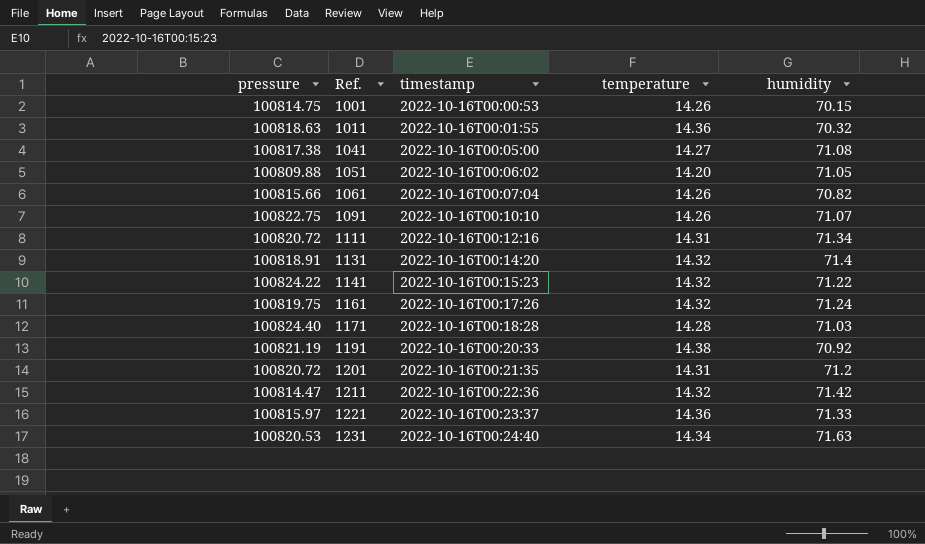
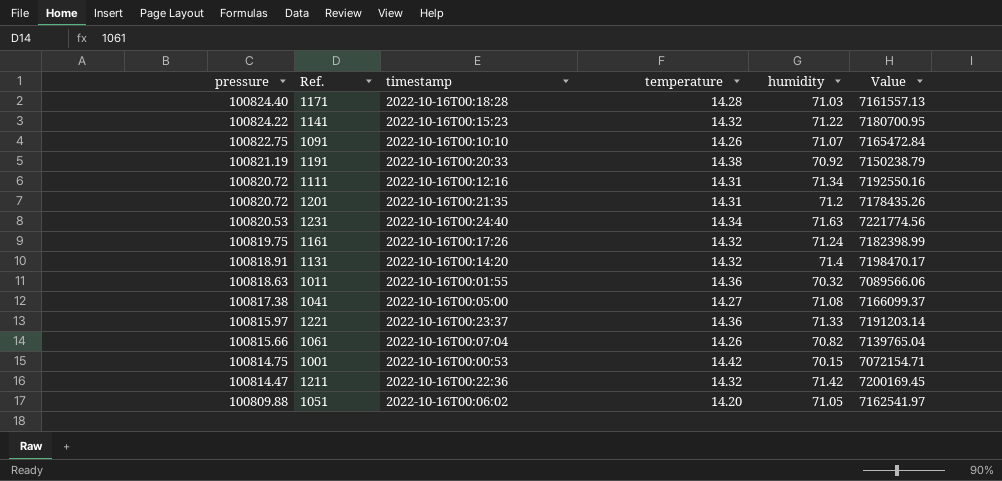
row order: Ref. ascending -> pressure descending
column Value | formula: none -> [pressure] * [humidity]
1001 | temperature: 14.26 -> 14.42

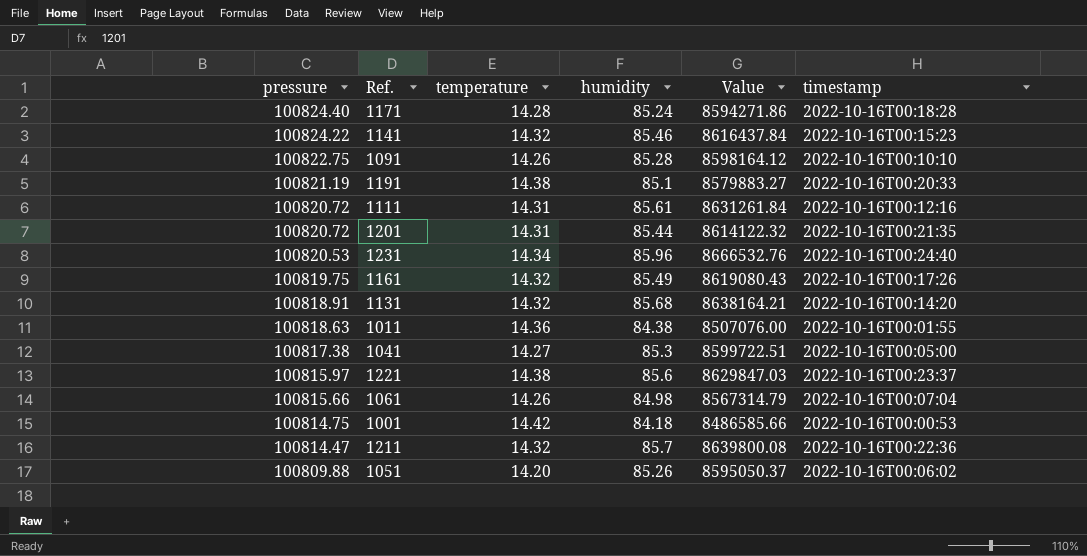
column timestamp | position: 3 -> 6
1171 | humidity: 71.03 -> 85.24
1171 | Value: 7161557.13 -> 8594271.86
1141 | humidity: 71.22 -> 85.46
1141 | Value: 7180700.95 -> 8616437.84
1091 | humidity: 71.07 -> 85.28
1091 | Value: 7165472.84 -> 8598164.12
1191 | humidity: 70.92 -> 85.1
1191 | Value: 7150238.79 -> 8579883.27
1111 | humidity: 71.34 -> 85.61
1111 | Value: 7192550.16 -> 8631261.84
1201 | humidity: 71.2 -> 85.44
1201 | Value: 7178435.26 -> 8614122.32
1231 | humidity: 71.63 -> 85.96
1231 | Value: 7221774.56 -> 8666532.76
1161 | humidity: 71.24 -> 85.49
1161 | Value: 7182398.99 -> 8619080.43
1131 | humidity: 71.4 -> 85.68
1131 | Value: 7198470.17 -> 8638164.21
1011 | humidity: 70.32 -> 84.38
1011 | Value: 7089566.06 -> 8507076.00
1041 | humidity: 71.08 -> 85.3
1041 | Value: 7166099.37 -> 8599722.51
1221 | temperature: 14.36 -> 14.38
1221 | humidity: 71.33 -> 85.6
1221 | Value: 7191203.14 -> 8629847.03
1061 | humidity: 70.82 -> 84.98
1061 | Value: 7139765.04 -> 8567314.79
1001 | humidity: 70.15 -> 84.18
1001 | Value: 7072154.71 -> 8486585.66
1211 | humidity: 71.42 -> 85.7
1211 | Value: 7200169.45 -> 8639800.08
1051 | humidity: 71.05 -> 85.26
1051 | Value: 7162541.97 -> 8595050.37

